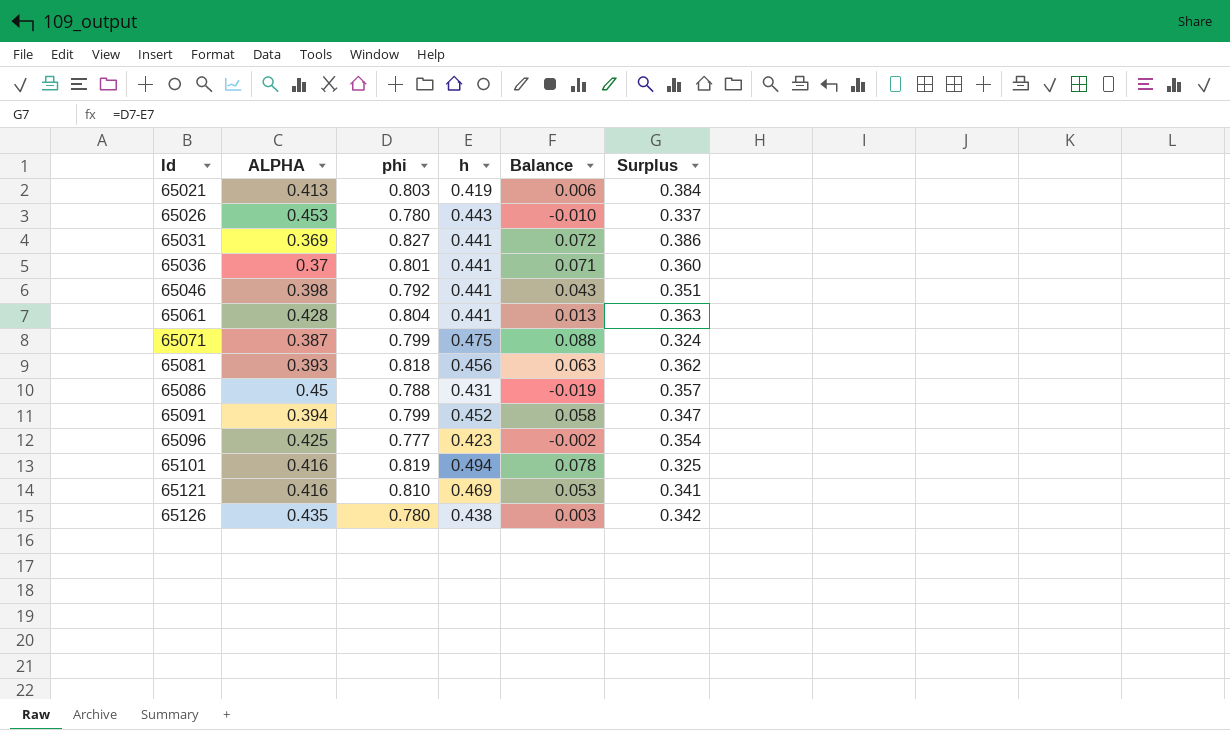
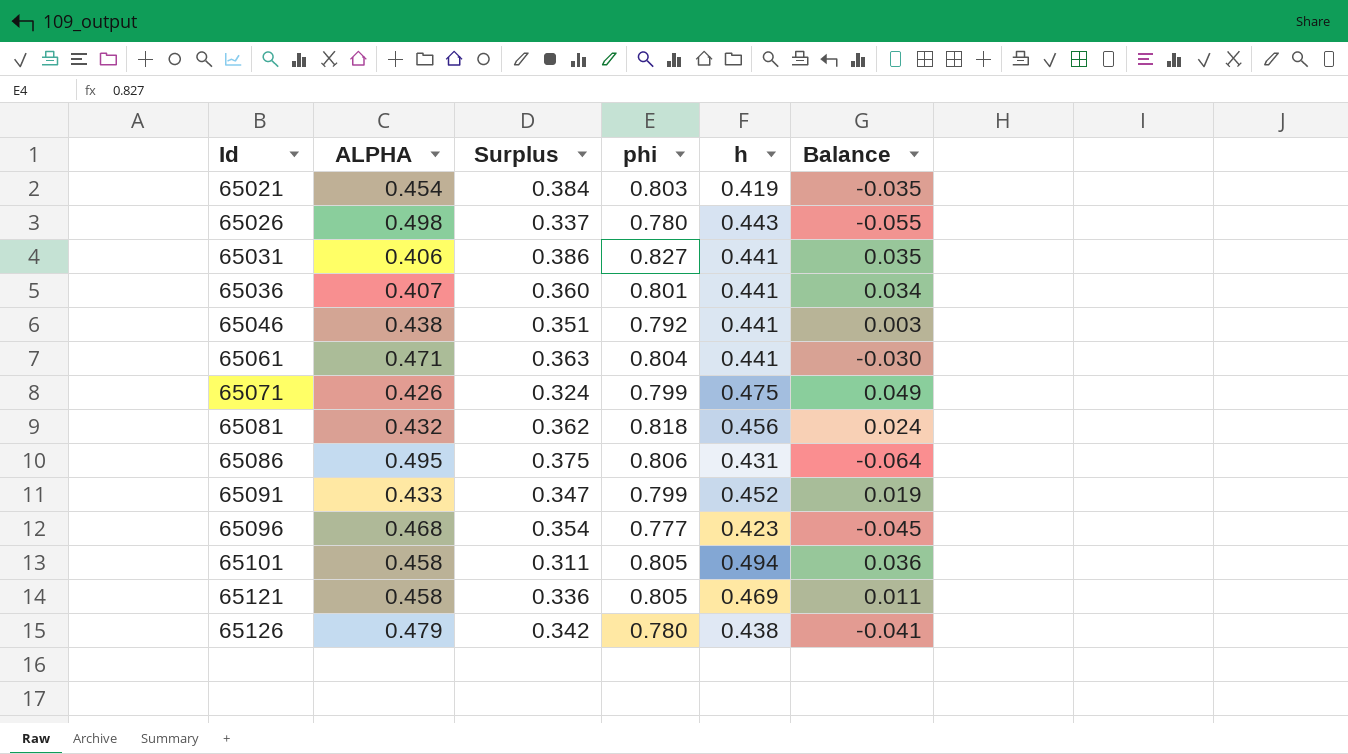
column Surplus | position: 6 -> 3
65021 | ALPHA: 0.413 -> 0.454
65021 | Balance: 0.006 -> -0.035
65026 | ALPHA: 0.453 -> 0.498
65026 | Balance: -0.010 -> -0.055
65031 | ALPHA: 0.369 -> 0.406
65031 | Balance: 0.072 -> 0.035
65036 | ALPHA: 0.37 -> 0.407
65036 | Balance: 0.071 -> 0.034
65046 | ALPHA: 0.398 -> 0.438
65046 | Balance: 0.043 -> 0.003
65061 | ALPHA: 0.428 -> 0.471
65061 | Balance: 0.013 -> -0.030
65071 | ALPHA: 0.387 -> 0.426
65071 | Balance: 0.088 -> 0.049
65081 | ALPHA: 0.393 -> 0.432
65081 | Balance: 0.063 -> 0.024
65086 | ALPHA: 0.45 -> 0.495
65086 | Surplus: 0.357 -> 0.375
65086 | phi: 0.788 -> 0.806
65086 | Balance: -0.019 -> -0.064
65091 | ALPHA: 0.394 -> 0.433
65091 | Balance: 0.058 -> 0.019
65096 | ALPHA: 0.425 -> 0.468
65096 | Balance: -0.002 -> -0.045
65101 | ALPHA: 0.416 -> 0.458
65101 | Surplus: 0.325 -> 0.311
65101 | phi: 0.819 -> 0.805
65101 | Balance: 0.078 -> 0.036
65121 | ALPHA: 0.416 -> 0.458
65121 | Surplus: 0.341 -> 0.336
65121 | phi: 0.810 -> 0.805
65121 | Balance: 0.053 -> 0.011
65126 | ALPHA: 0.435 -> 0.479
65126 | Balance: 0.003 -> -0.041

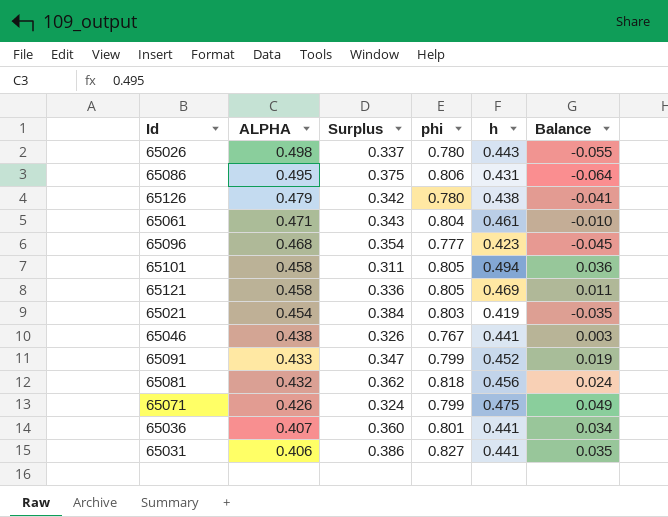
row order: Id ascending -> ALPHA descending
65061 | Surplus: 0.363 -> 0.343
65061 | h: 0.441 -> 0.461
65061 | Balance: -0.030 -> -0.010
65046 | Surplus: 0.351 -> 0.326
65046 | phi: 0.792 -> 0.767

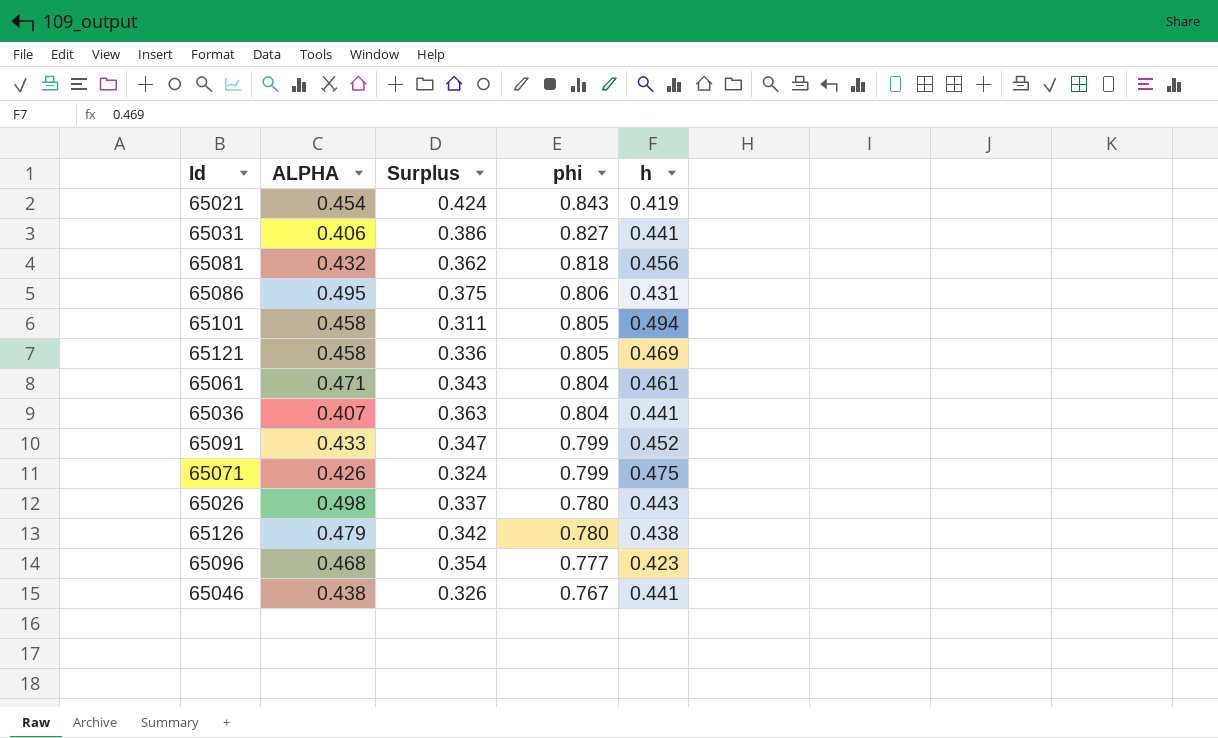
row order: ALPHA descending -> phi descending
column Balance | formula: [h] - [ALPHA] -> none
65021 | Surplus: 0.384 -> 0.424
65021 | phi: 0.803 -> 0.843
65036 | Surplus: 0.360 -> 0.363
65036 | phi: 0.801 -> 0.804

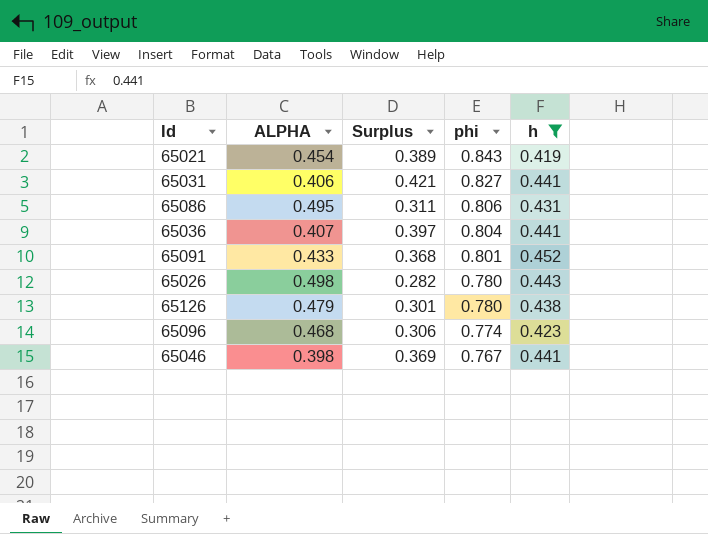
filter: none -> h <= 0.452
column Surplus | formula: [phi] - [h] -> [phi] - [ALPHA]
65091 | phi: 0.799 -> 0.801
65096 | phi: 0.777 -> 0.774
65046 | ALPHA: 0.438 -> 0.398

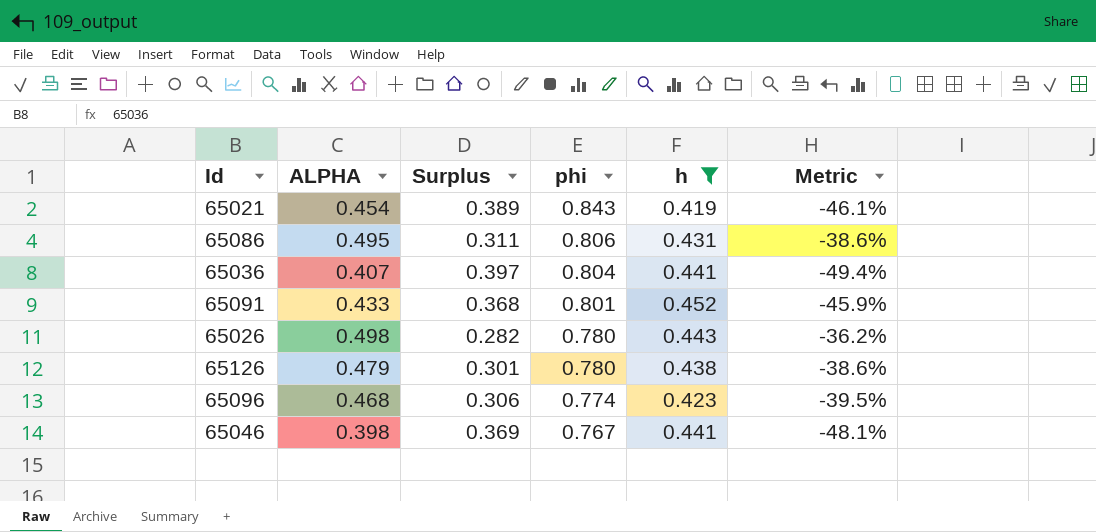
column Metric | formula: none -> ([ALPHA] - [phi]) / [phi]
row 65031: 0.406 | 0.421 | 0.827 | 0.441 -> none

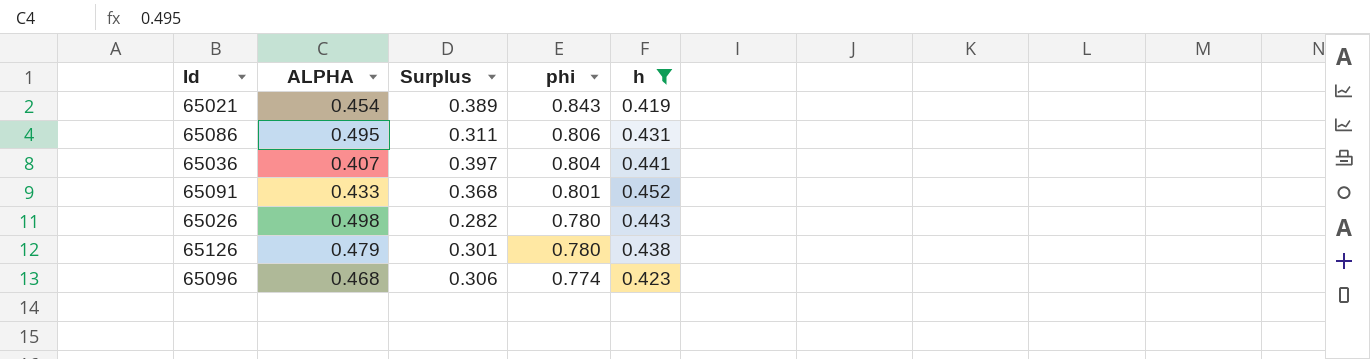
column Metric | formula: ([ALPHA] - [phi]) / [phi] -> none
row 65046: 0.398 | 0.369 | 0.767 | 0.441 | -48.1% -> none

